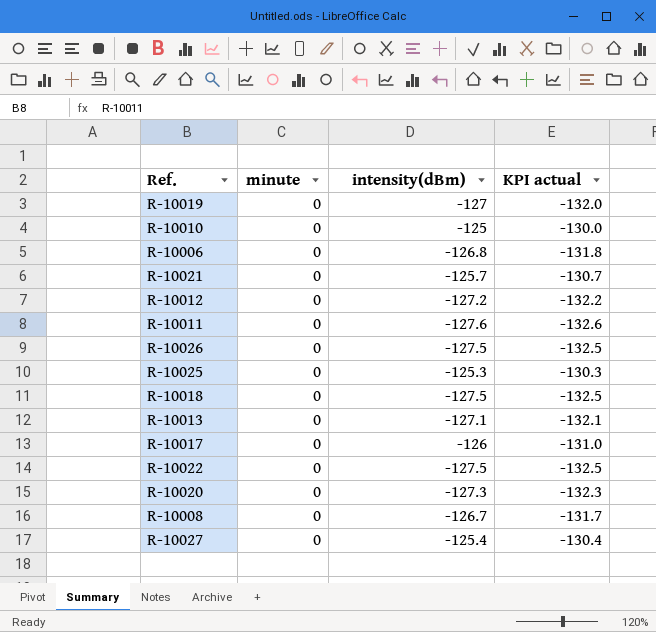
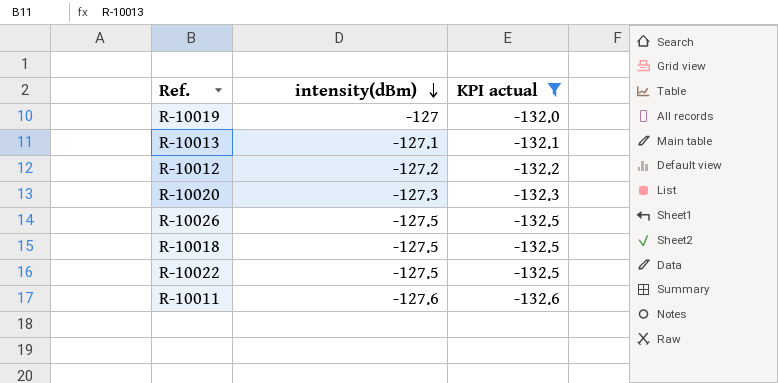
filter: none -> KPI actual <= -132.0
row order: none -> intensity(dBm) descending
column minute | position: 2 -> none

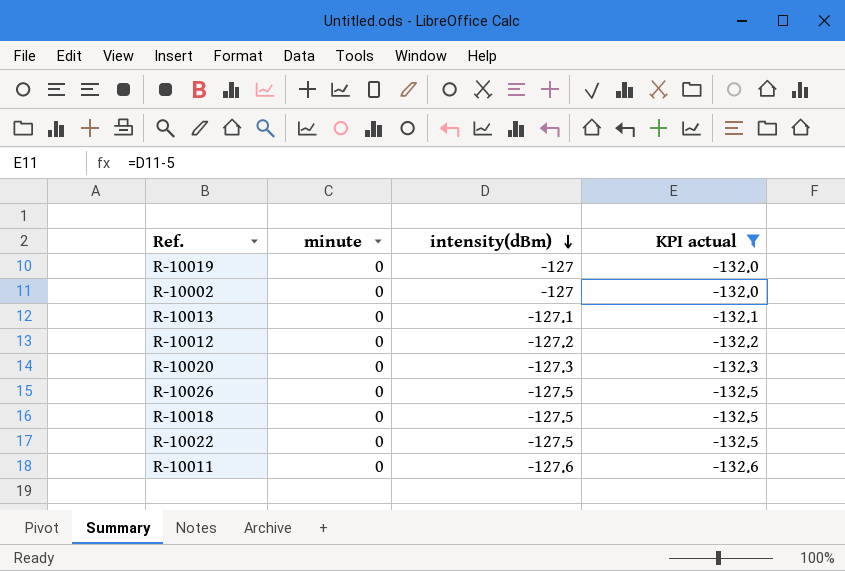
column minute | position: none -> 2
row R-10002: none -> 0 | -127 | -132.0

